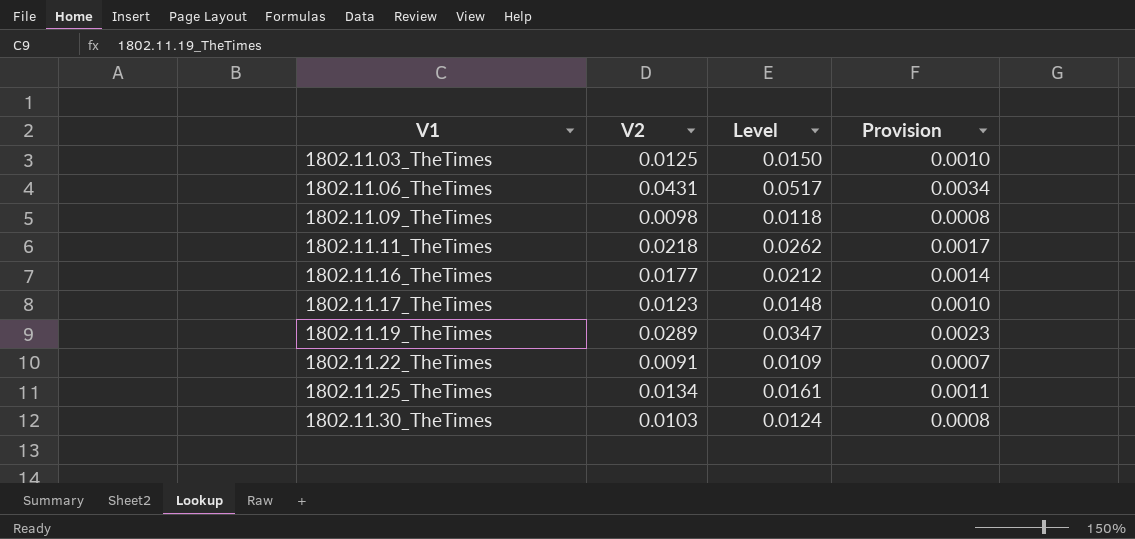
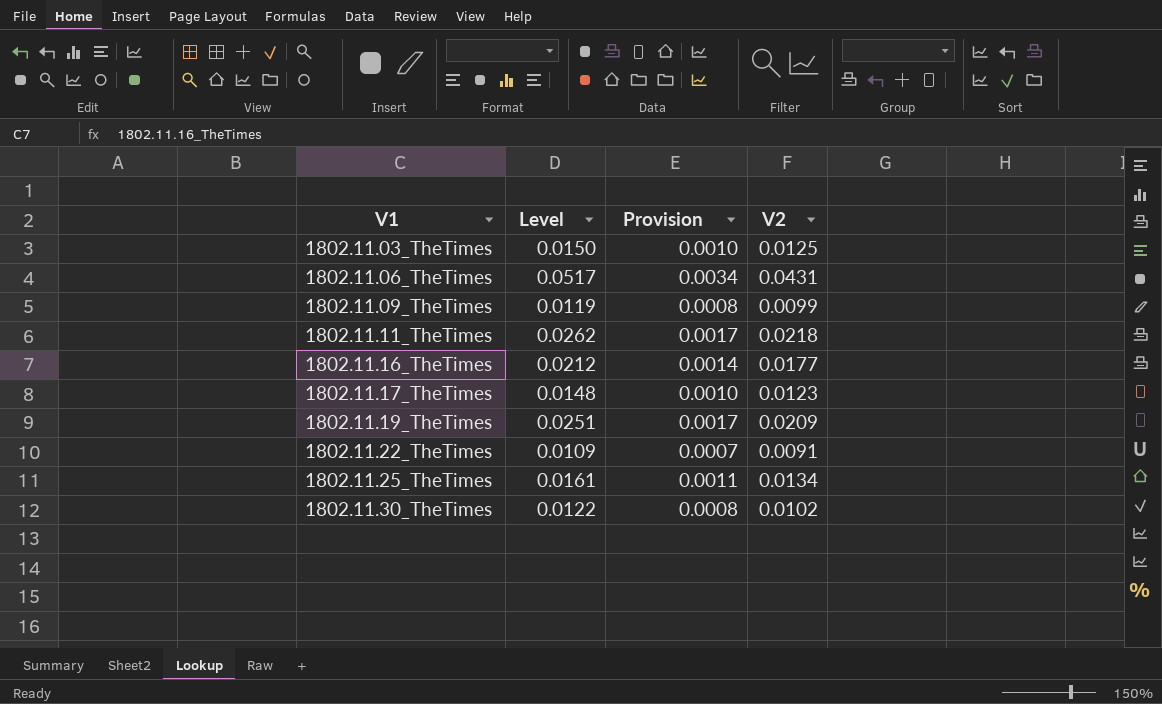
column V2 | position: 2 -> 4
1802.11.09_TheTimes | Level: 0.0118 -> 0.0119
1802.11.09_TheTimes | V2: 0.0098 -> 0.0099
1802.11.19_TheTimes | Level: 0.0347 -> 0.0251
1802.11.19_TheTimes | Provision: 0.0023 -> 0.0017
1802.11.19_TheTimes | V2: 0.0289 -> 0.0209
1802.11.30_TheTimes | Level: 0.0124 -> 0.0122
1802.11.30_TheTimes | V2: 0.0103 -> 0.0102

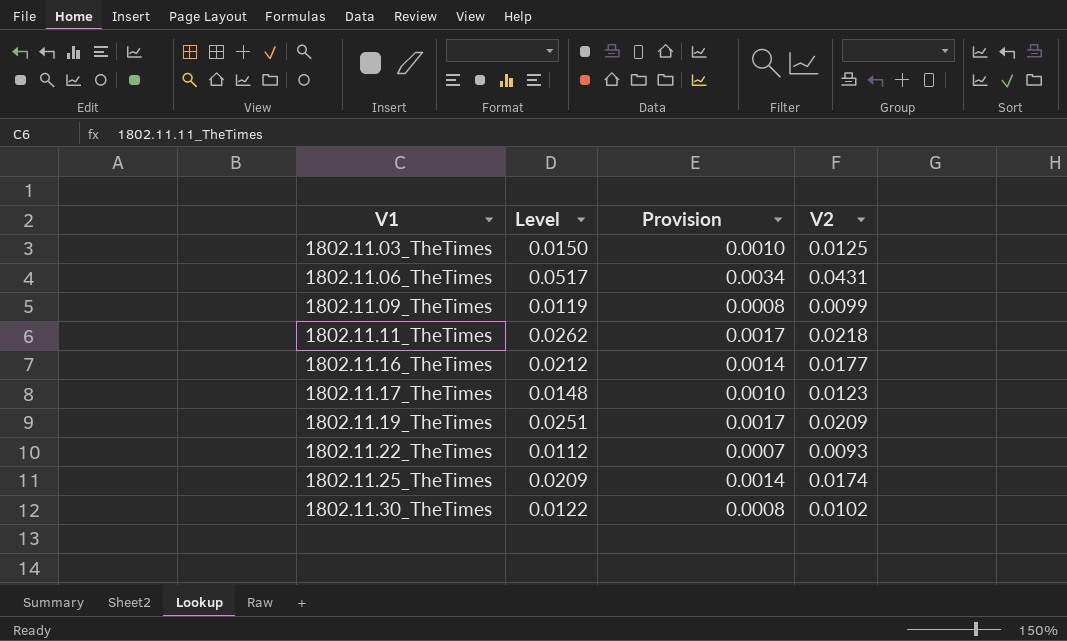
1802.11.22_TheTimes | Level: 0.0109 -> 0.0112
1802.11.22_TheTimes | V2: 0.0091 -> 0.0093
1802.11.25_TheTimes | Level: 0.0161 -> 0.0209
1802.11.25_TheTimes | Provision: 0.0011 -> 0.0014
1802.11.25_TheTimes | V2: 0.0134 -> 0.0174

